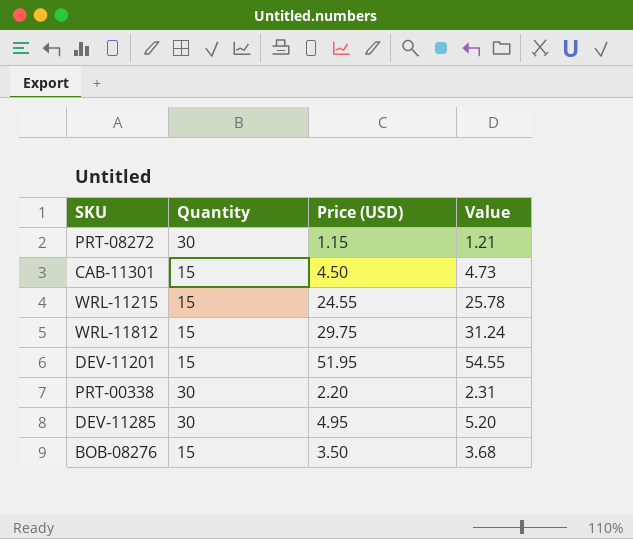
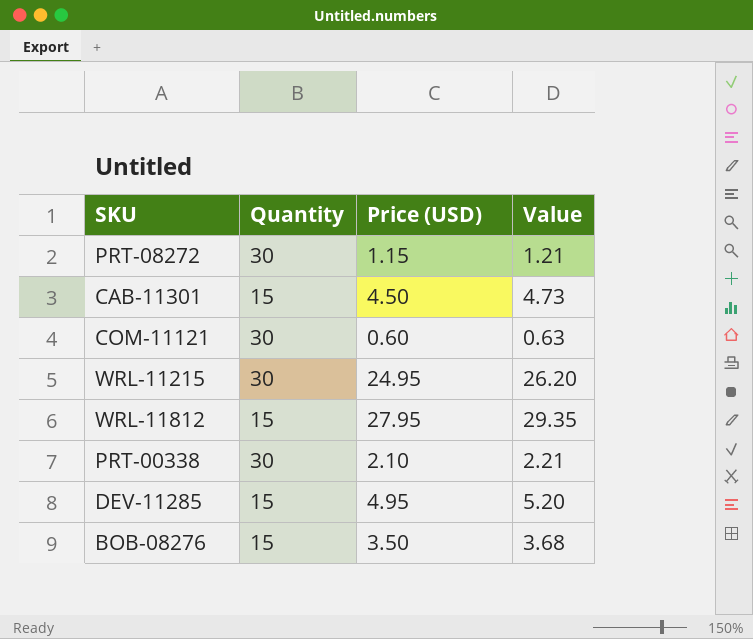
row DEV-11201: 15 | 51.95 | 54.55 -> none
row COM-11121: none -> 30 | 0.60 | 0.63
WRL-11215 | Quantity: 15 -> 30
WRL-11215 | Price (USD): 24.55 -> 24.95
WRL-11215 | Value: 25.78 -> 26.20
WRL-11812 | Price (USD): 29.75 -> 27.95
WRL-11812 | Value: 31.24 -> 29.35
PRT-00338 | Price (USD): 2.20 -> 2.10
PRT-00338 | Value: 2.31 -> 2.21
DEV-11285 | Quantity: 30 -> 15

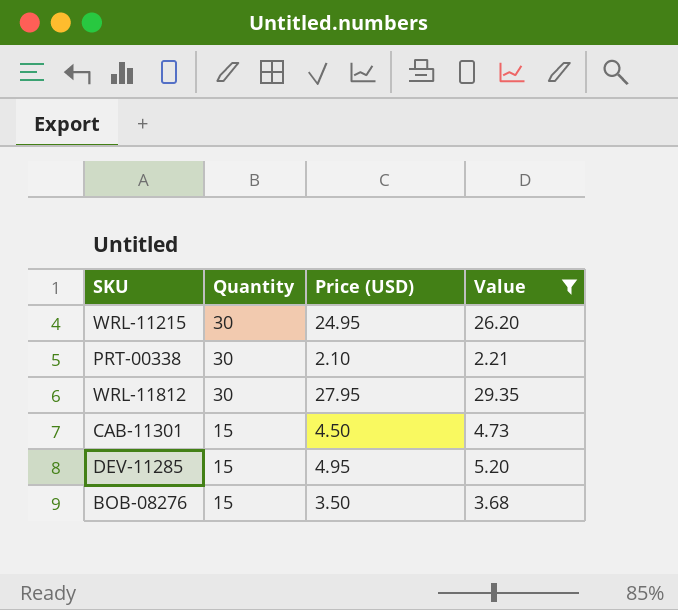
filter: none -> Value >= 2.21
row order: none -> Quantity descending
WRL-11812 | Quantity: 15 -> 30

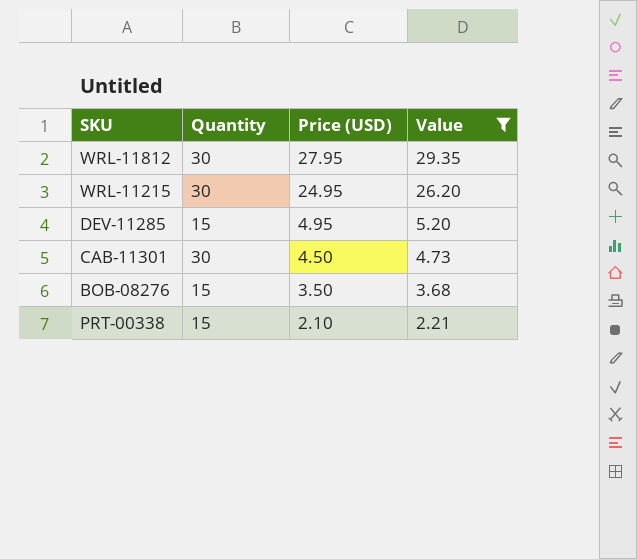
row order: Quantity descending -> Price (USD) descending
CAB-11301 | Quantity: 15 -> 30
PRT-00338 | Quantity: 30 -> 15

